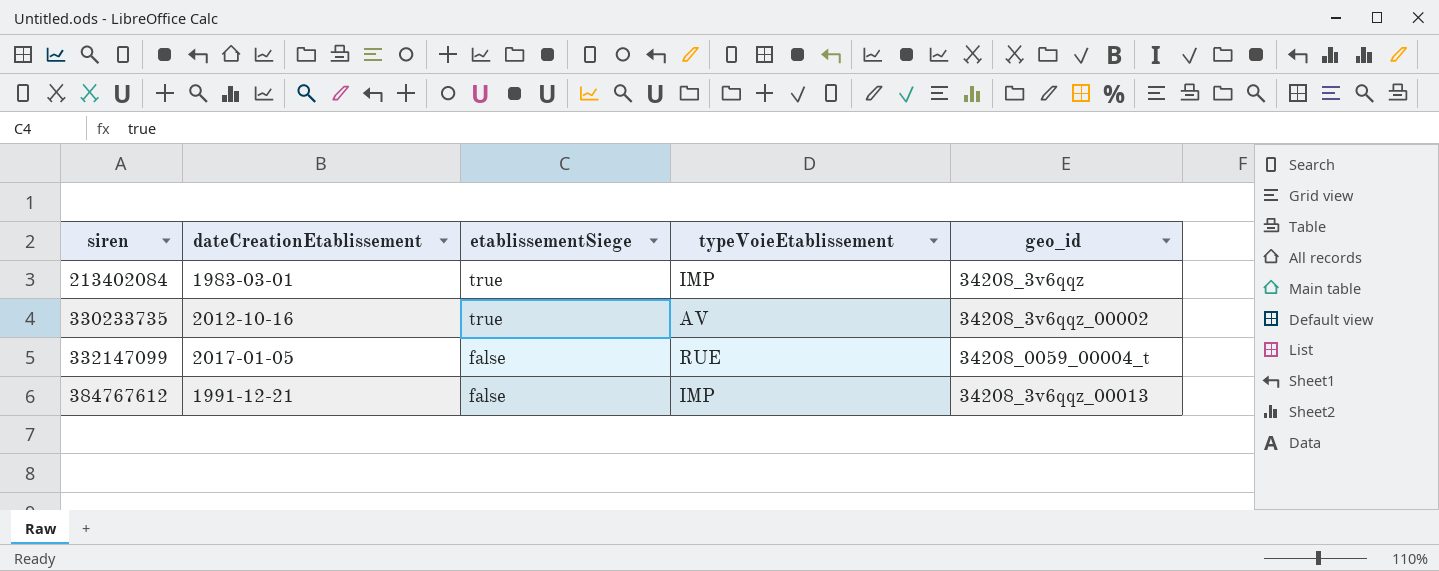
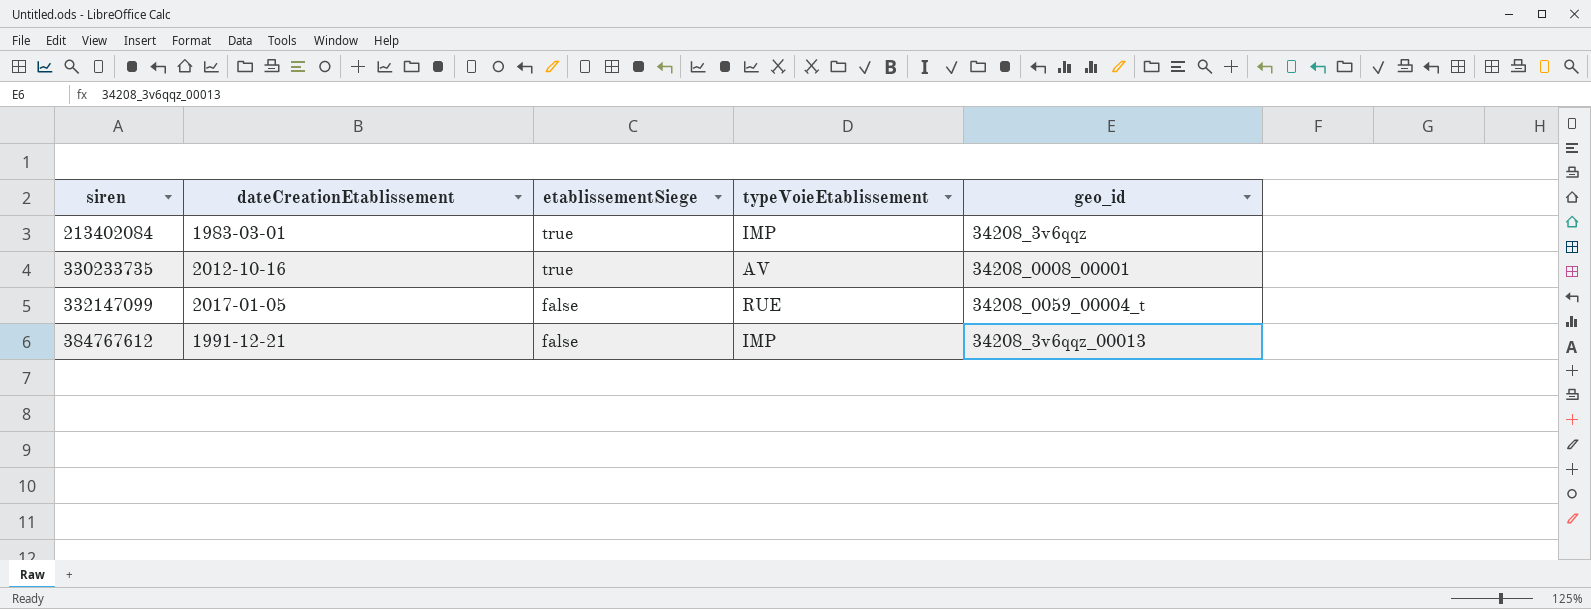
330233735 | geo_id: 34208_3v6qqz_00002 -> 34208_0008_00001

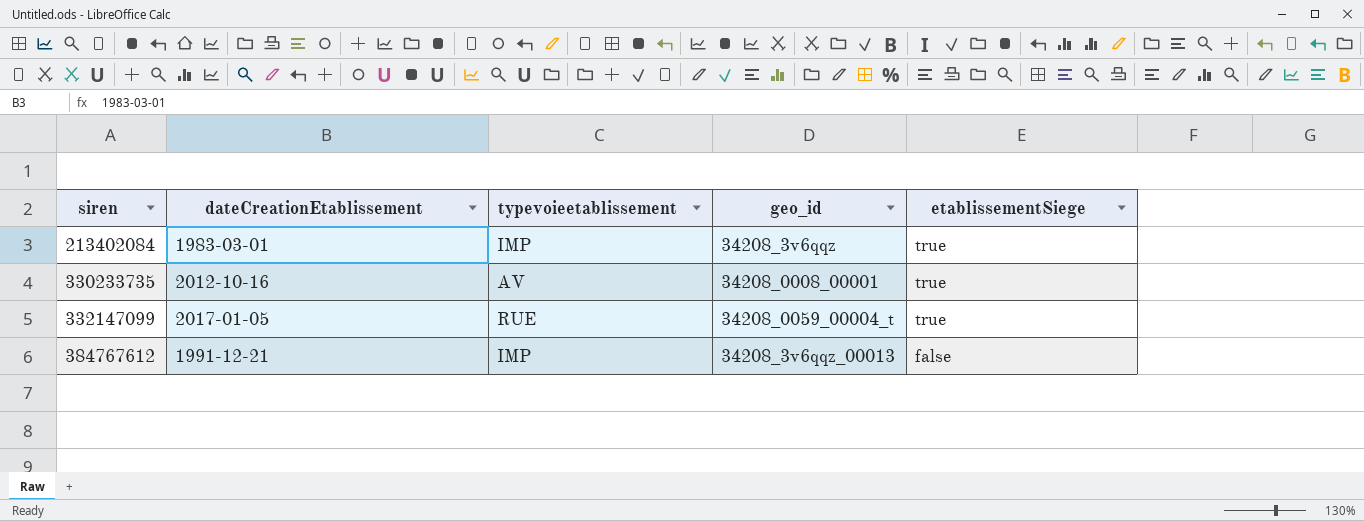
column name: typeVoieEtablissement -> typevoieetablissement
column etablissementSiege | position: 3 -> 5
332147099 | etablissementSiege: false -> true

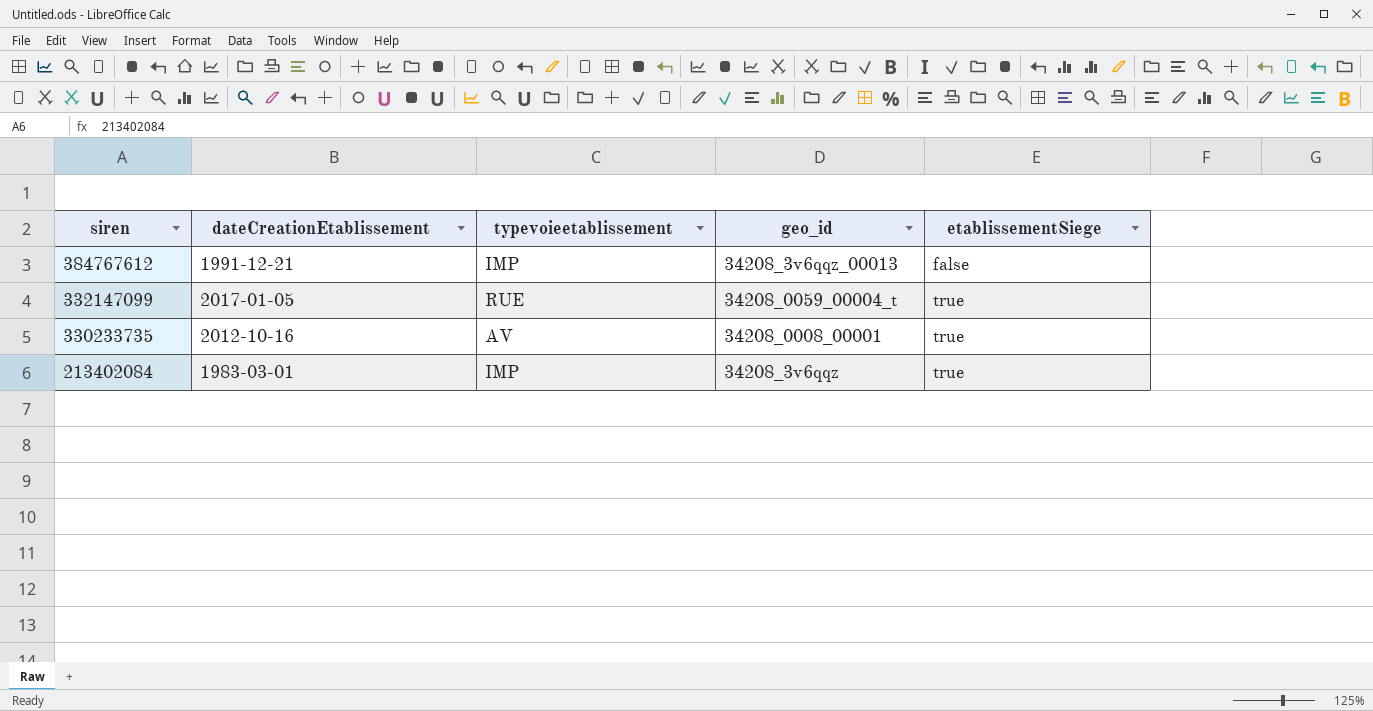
row order: siren ascending -> siren descending

